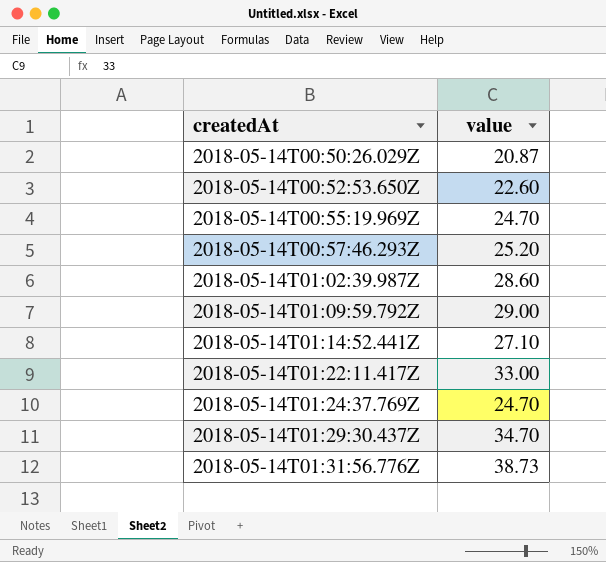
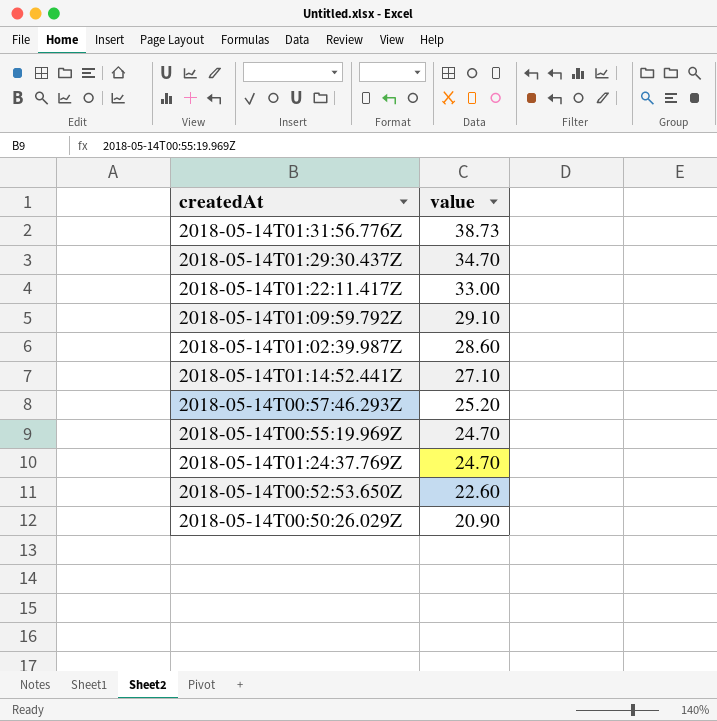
row order: createdAt ascending -> value descending
2018-05-14T01:09:59.792Z | value: 29.00 -> 29.10
2018-05-14T00:50:26.029Z | value: 20.87 -> 20.90

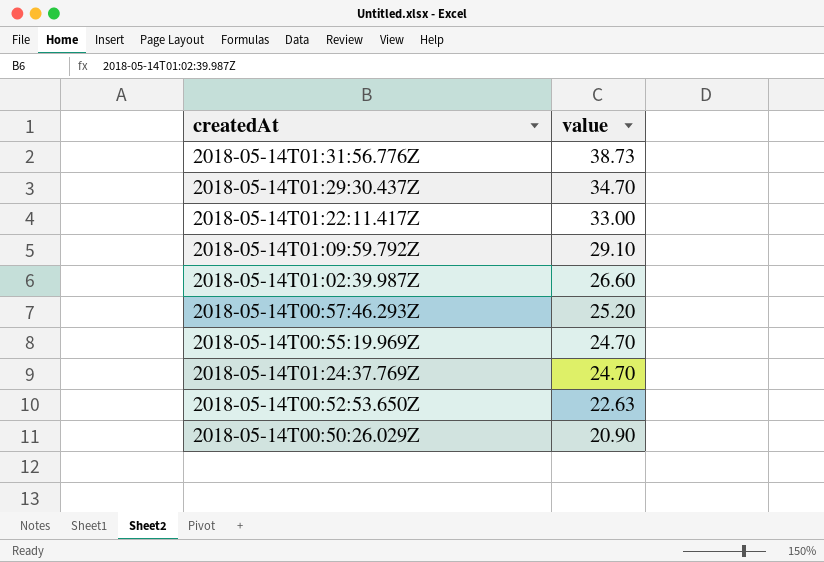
row 2018-05-14T01:14:52.441Z: 27.10 -> none
2018-05-14T01:02:39.987Z | value: 28.60 -> 26.60
2018-05-14T00:52:53.650Z | value: 22.60 -> 22.63

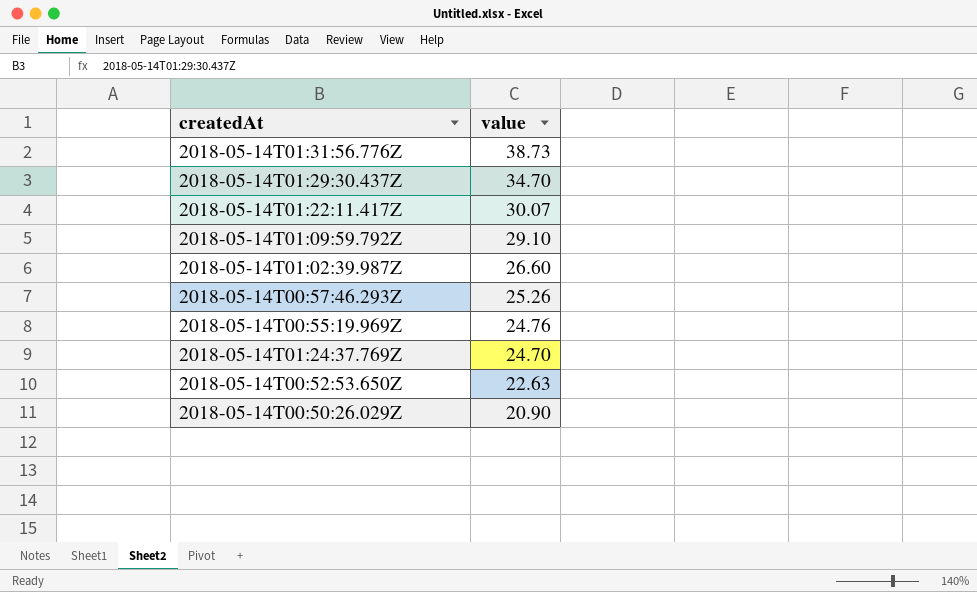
2018-05-14T01:22:11.417Z | value: 33.00 -> 30.07
2018-05-14T00:57:46.293Z | value: 25.20 -> 25.26
2018-05-14T00:55:19.969Z | value: 24.70 -> 24.76

